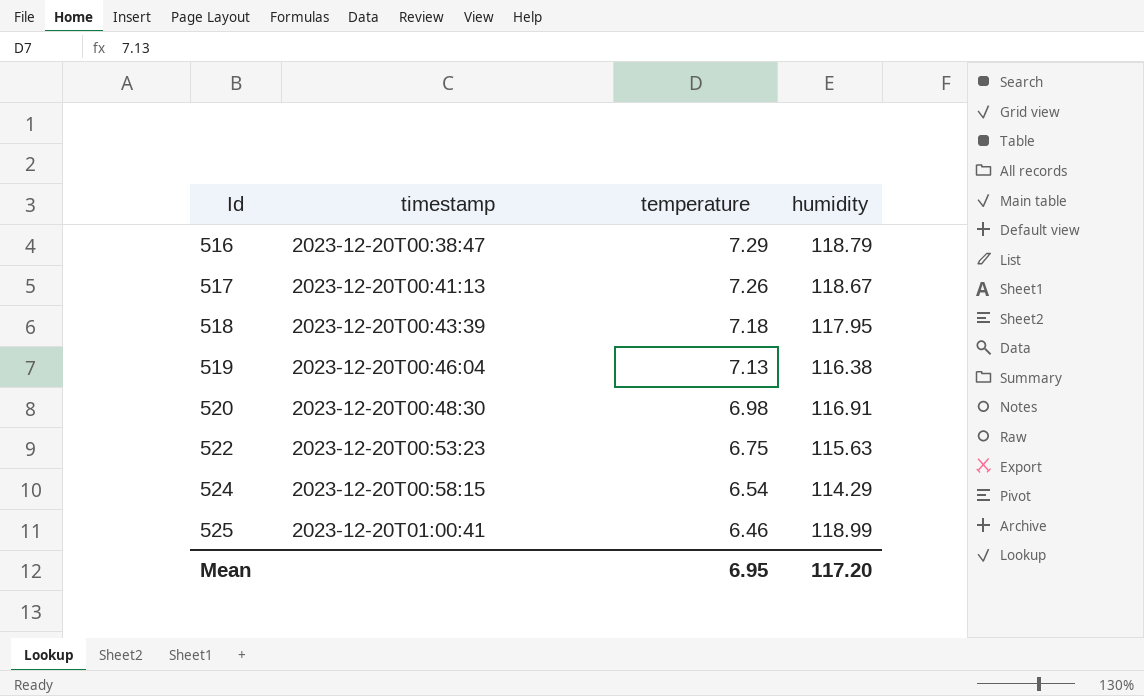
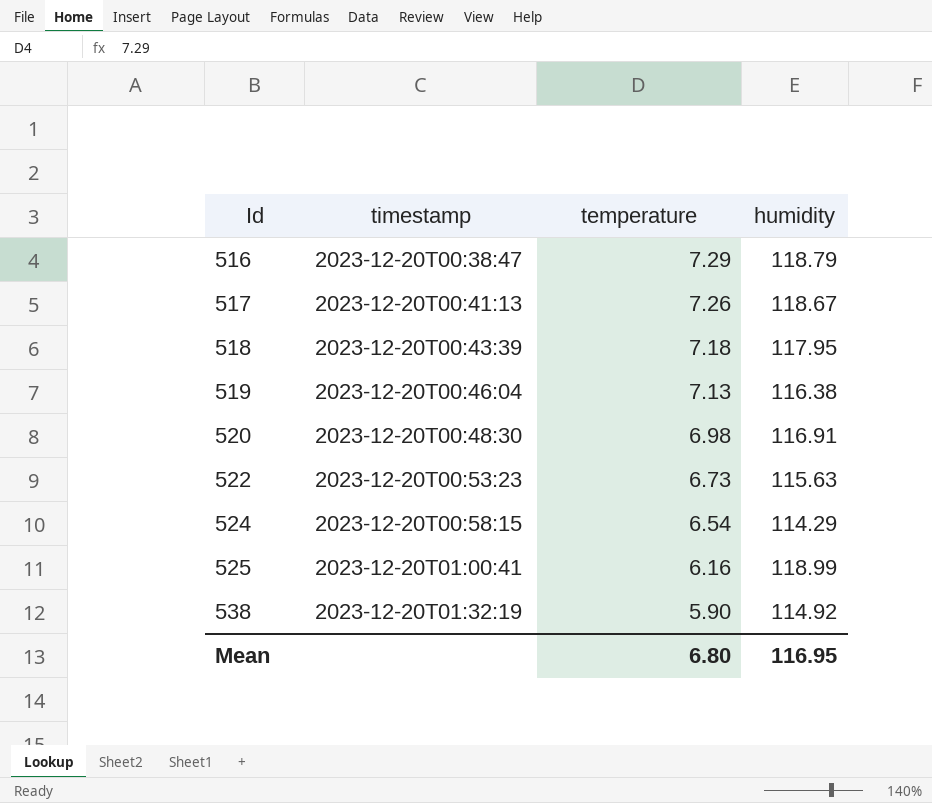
522 | temperature: 6.75 -> 6.73
525 | temperature: 6.46 -> 6.16
row 538: none -> 2023-12-20T01:32:19 | 5.90 | 114.92
Mean | temperature: 6.95 -> 6.80
Mean | humidity: 117.20 -> 116.95

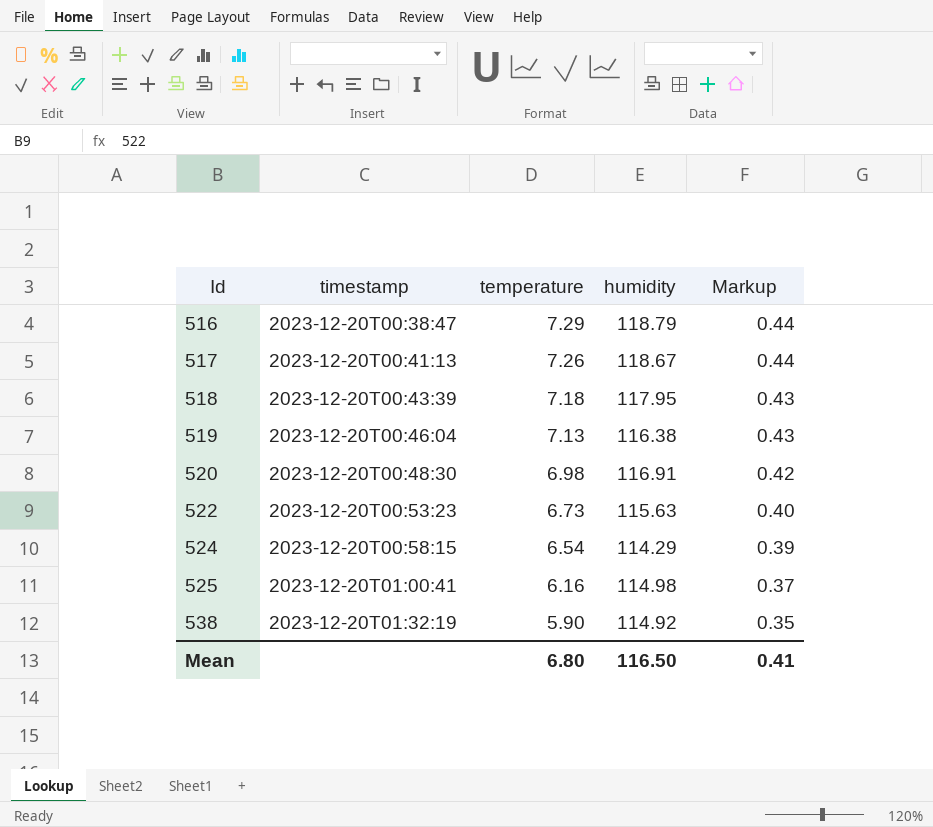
column Markup | formula: none -> [temperature] * 0.06
525 | humidity: 118.99 -> 114.98
Mean | humidity: 116.95 -> 116.50

